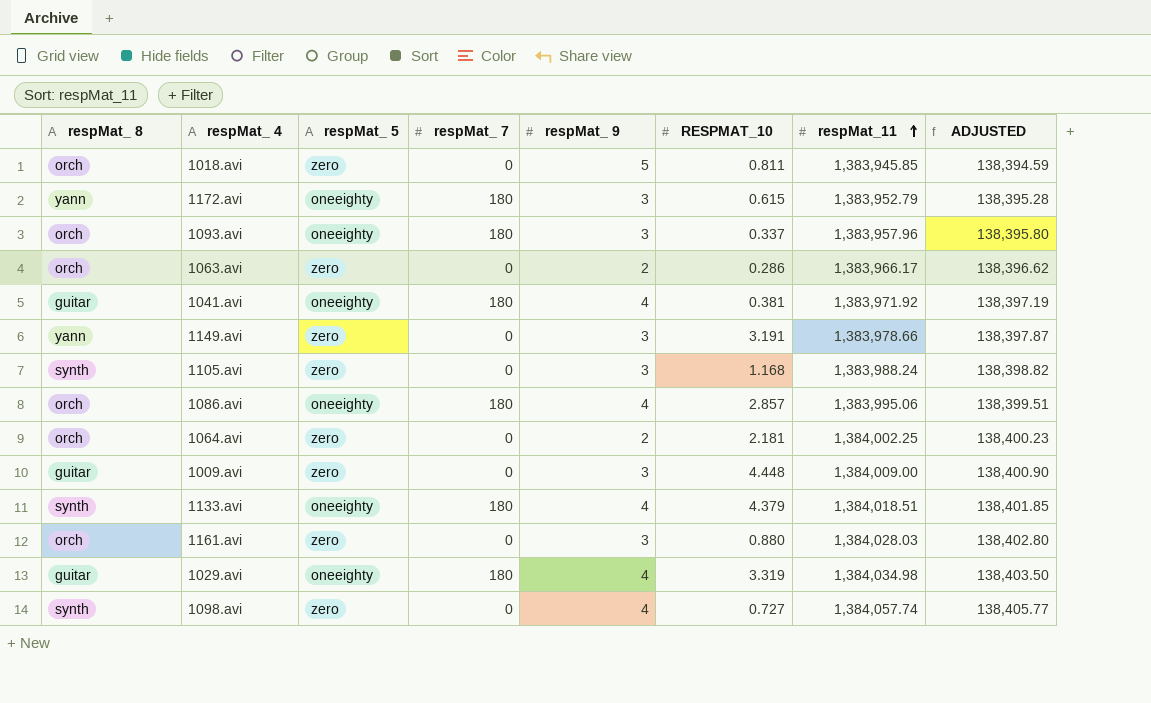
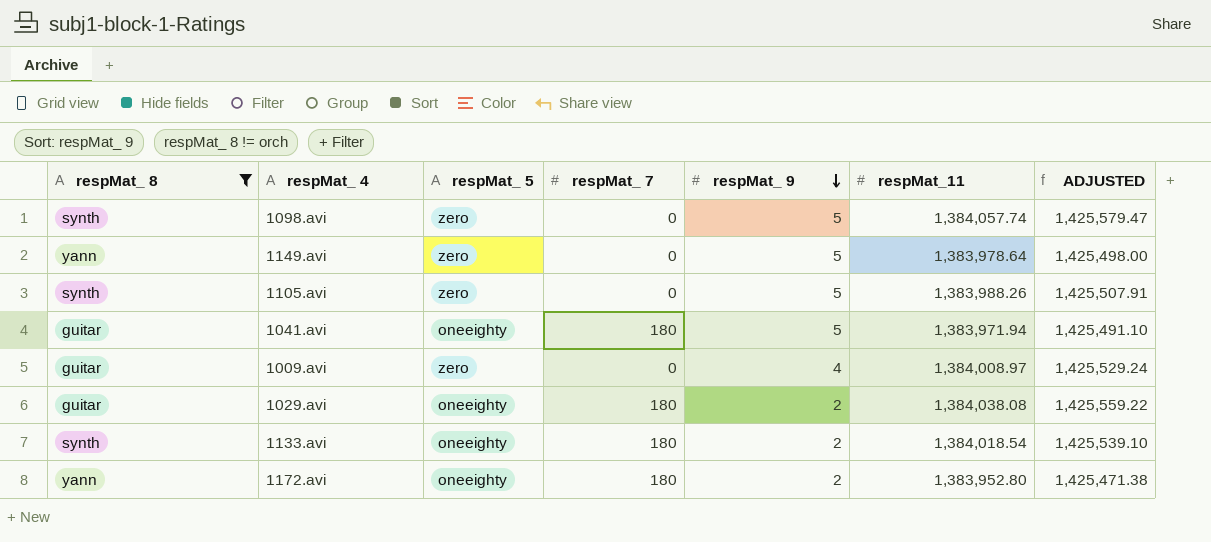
filter: none -> respMat_ 8 != orch
row order: respMat_11 ascending -> respMat_ 9 descending
column RESPMAT_10 | position: 6 -> none
column ADJUSTED | formula: [respMat_11] * 0.1 -> [respMat_11] * 1.03
1098.avi | respMat_ 9: 4 -> 5
1149.avi | respMat_ 9: 3 -> 5
1149.avi | respMat_11: 1,383,978.66 -> 1,383,978.64
1105.avi | respMat_ 9: 3 -> 5
1105.avi | respMat_11: 1,383,988.24 -> 1,383,988.26
1041.avi | respMat_ 9: 4 -> 5
1041.avi | respMat_11: 1,383,971.92 -> 1,383,971.94
1009.avi | respMat_ 9: 3 -> 4
1009.avi | respMat_11: 1,384,009.00 -> 1,384,008.97
1029.avi | respMat_ 9: 4 -> 2
1029.avi | respMat_11: 1,384,034.98 -> 1,384,038.08
1133.avi | respMat_ 9: 4 -> 2
1133.avi | respMat_11: 1,384,018.51 -> 1,384,018.54
1172.avi | respMat_ 9: 3 -> 2
1172.avi | respMat_11: 1,383,952.79 -> 1,383,952.80

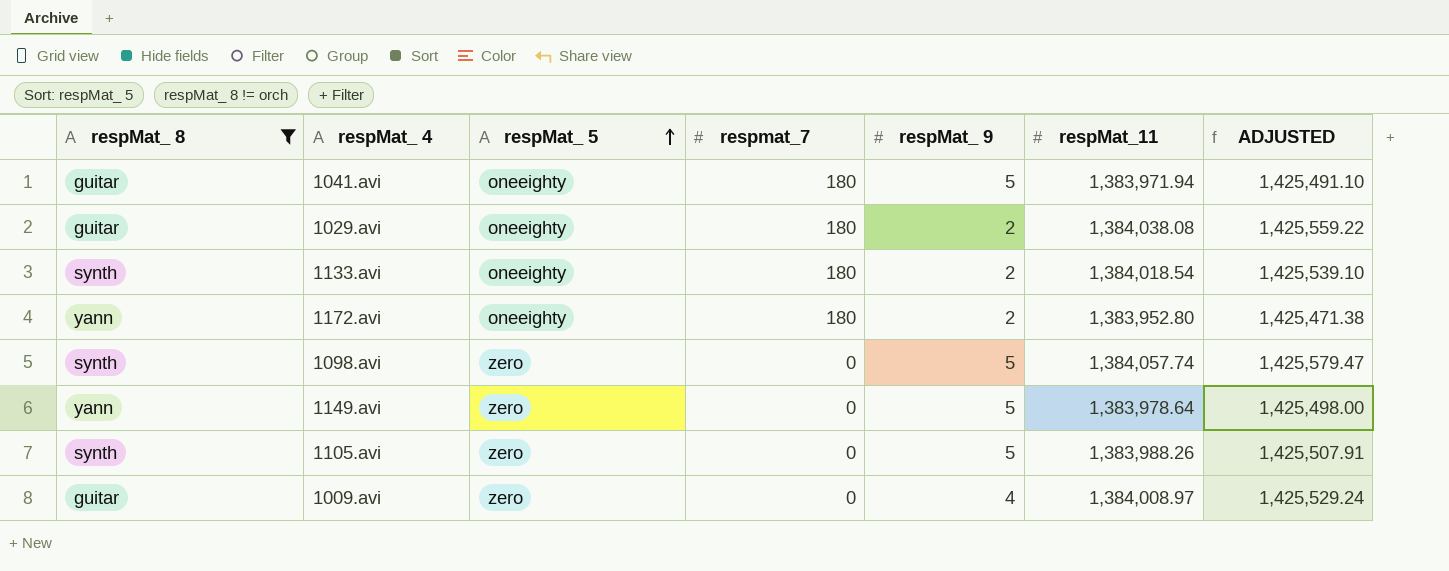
row order: respMat_ 9 descending -> respMat_ 5 ascending
column name: respMat_ 7 -> respmat_7

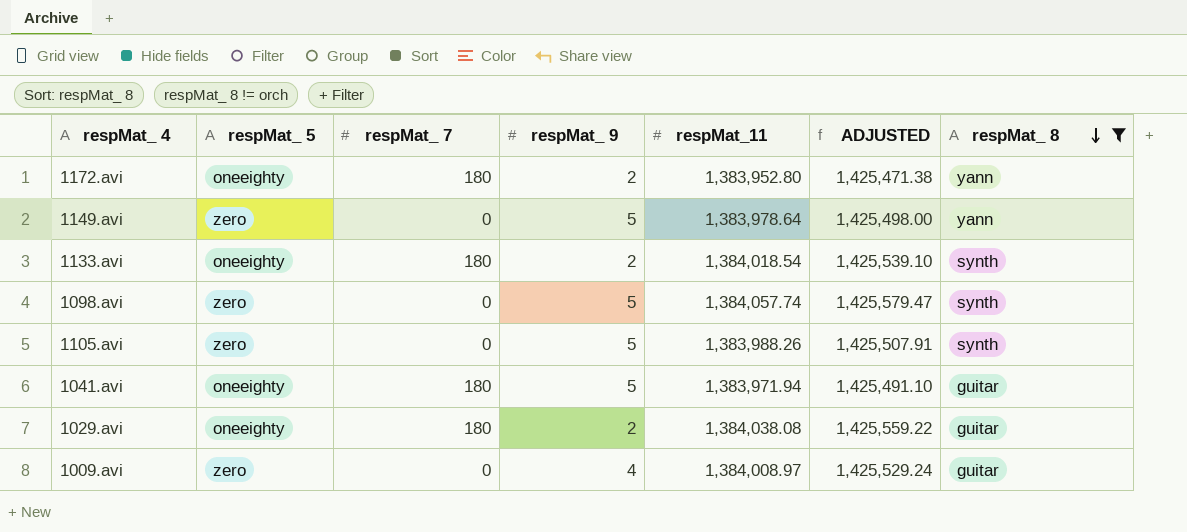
row order: respMat_ 5 ascending -> respMat_ 8 descending
column name: respmat_7 -> respMat_ 7
column respMat_ 8 | position: 1 -> 7

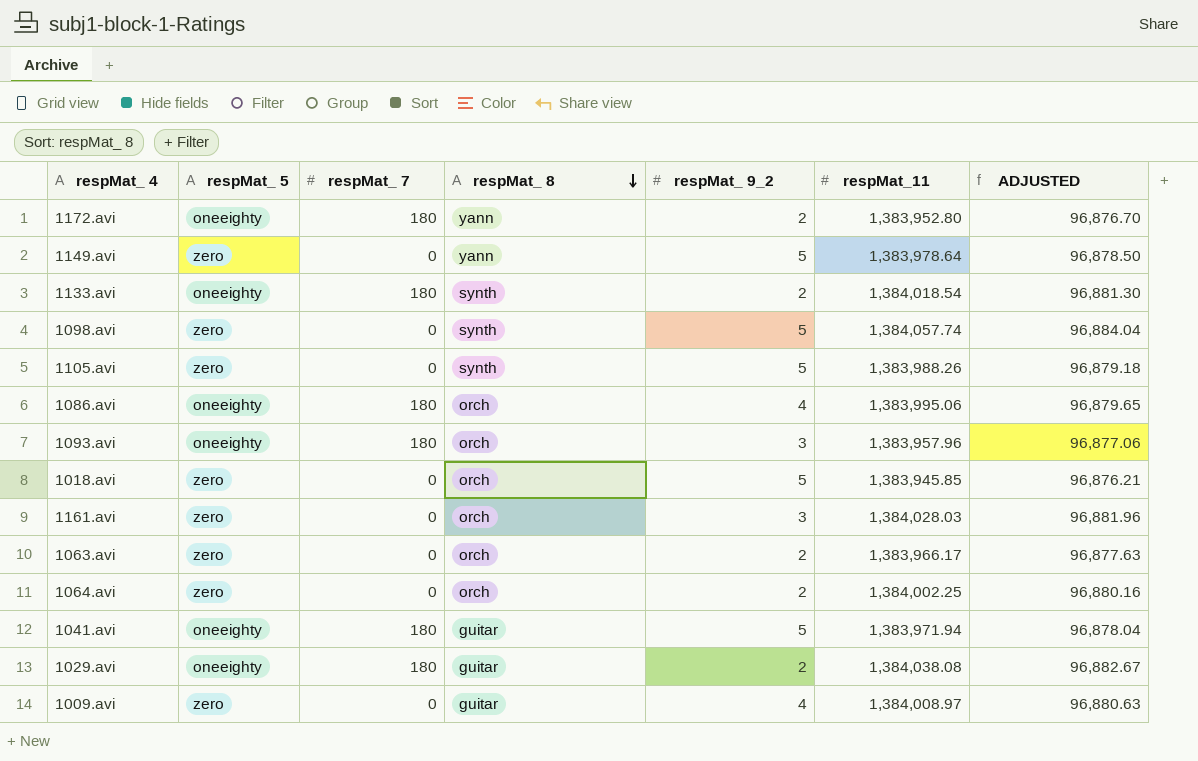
filter: respMat_ 8 != orch -> none
column respMat_ 8 | position: 7 -> 4
column name: respMat_ 9 -> respMat_ 9_2
column ADJUSTED | formula: [respMat_11] * 1.03 -> [respMat_11] * 0.07

